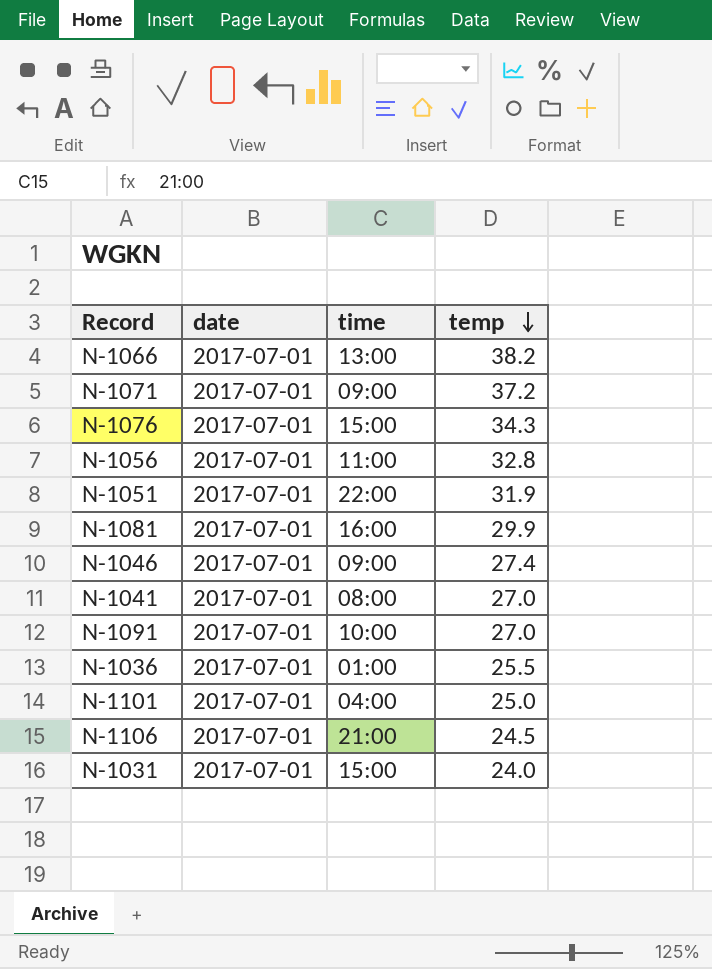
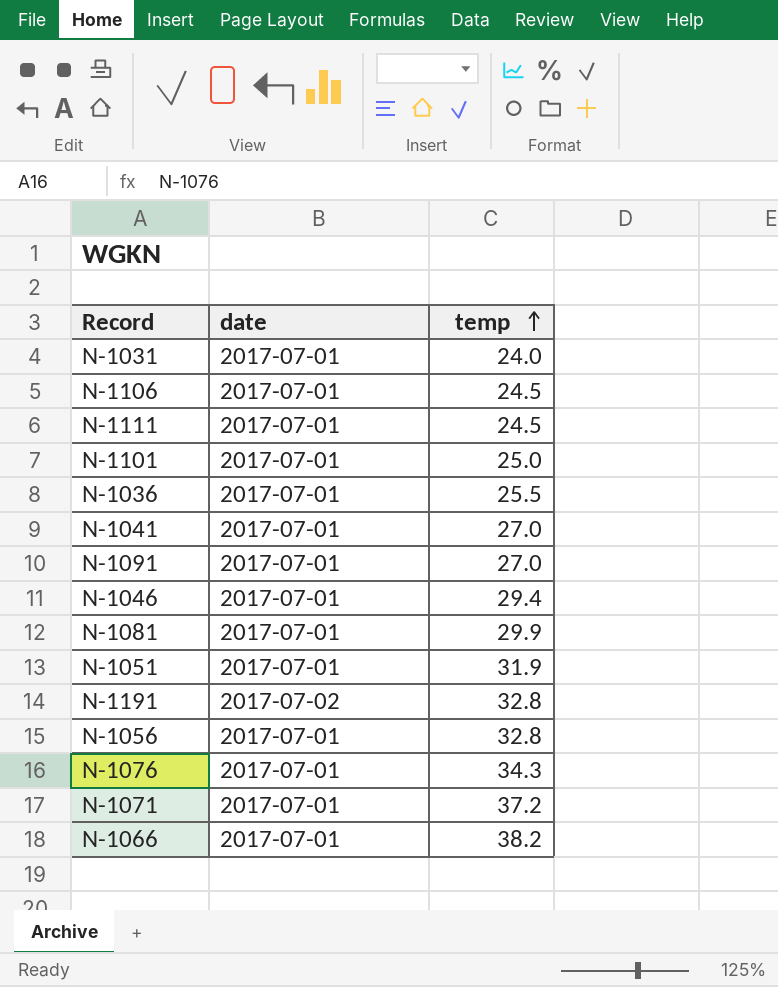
row order: temp descending -> temp ascending
column time | position: 3 -> none
row N-1111: none -> 2017-07-01 | 24.5
N-1046 | temp: 27.4 -> 29.4
row N-1191: none -> 2017-07-02 | 32.8

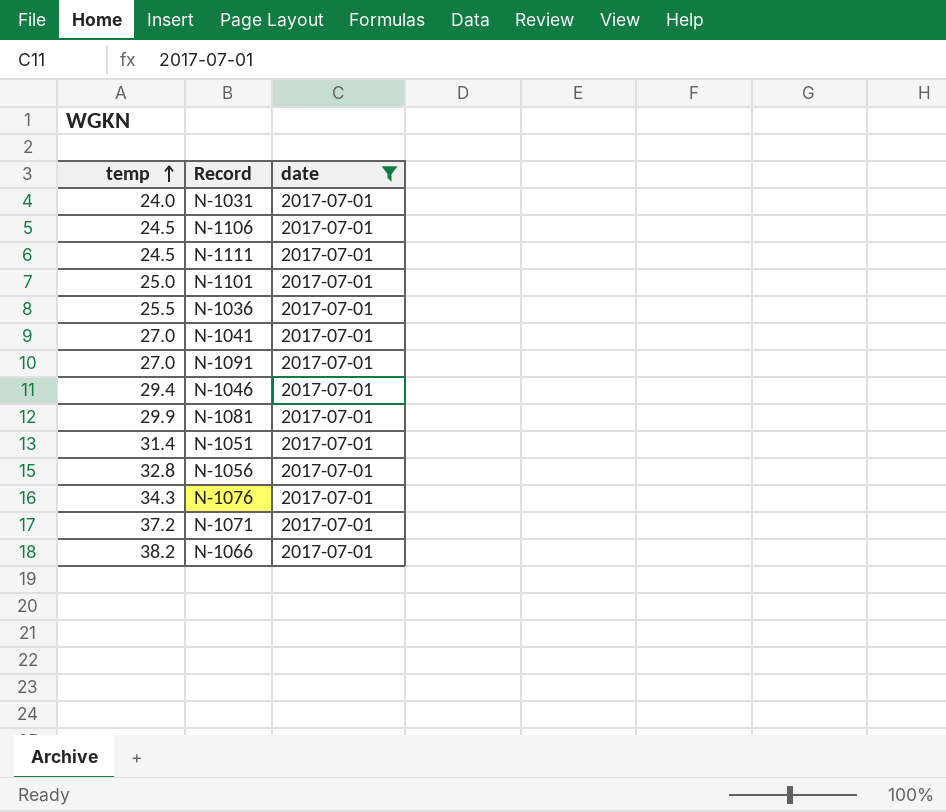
filter: none -> date = 2017-07-01
column temp | position: 3 -> 1
N-1051 | temp: 31.9 -> 31.4

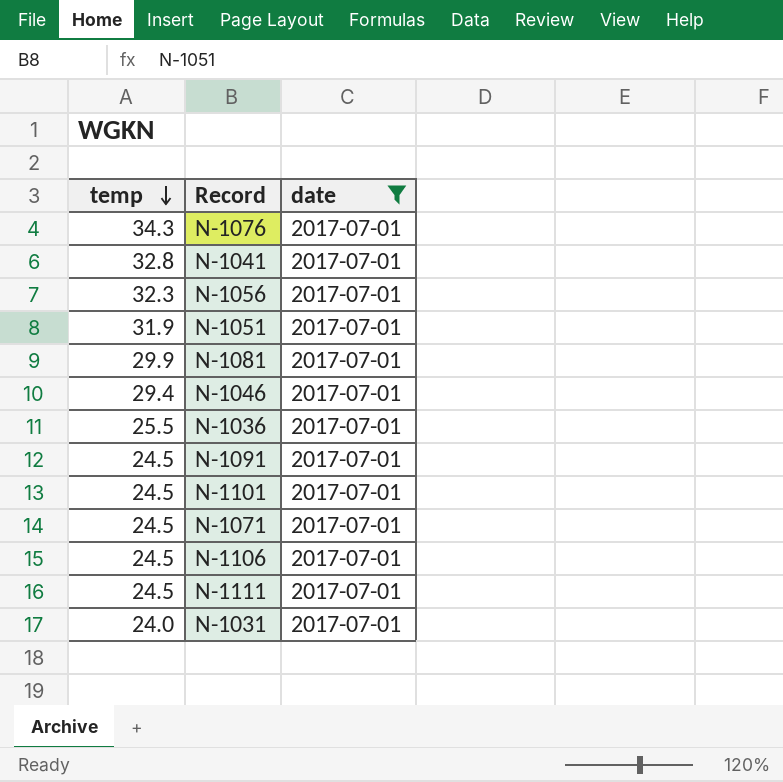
row order: temp ascending -> temp descending
row N-1066: 38.2 | 2017-07-01 -> none
N-1041 | temp: 27.0 -> 32.8
N-1056 | temp: 32.8 -> 32.3
N-1051 | temp: 31.4 -> 31.9
N-1091 | temp: 27.0 -> 24.5
N-1101 | temp: 25.0 -> 24.5
N-1071 | temp: 37.2 -> 24.5

